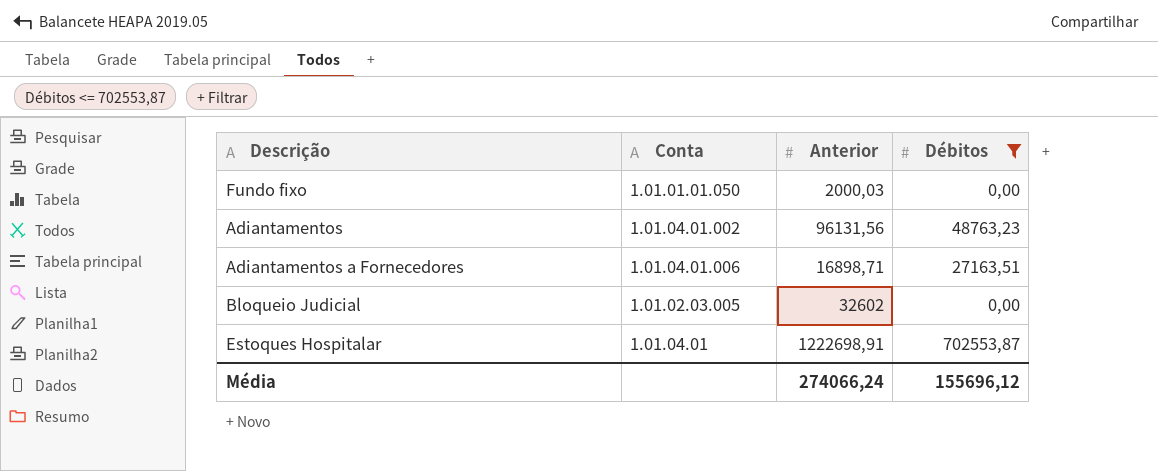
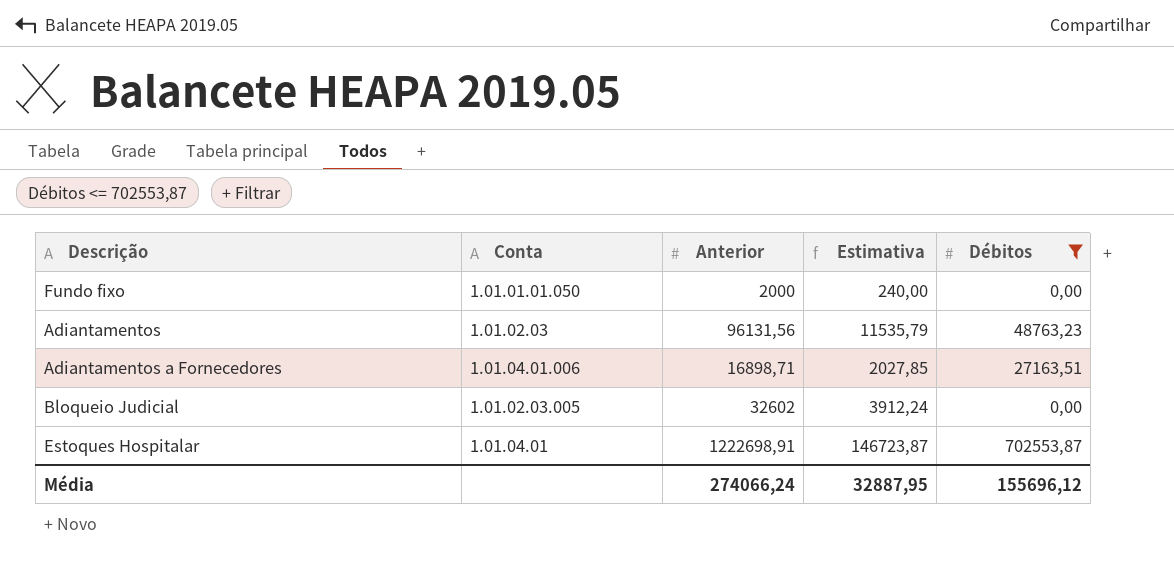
column Estimativa | formula: none -> [Anterior] * 0,12
Fundo fixo | Anterior: 2000,03 -> 2000
Adiantamentos | Conta: 1.01.04.01.002 -> 1.01.02.03

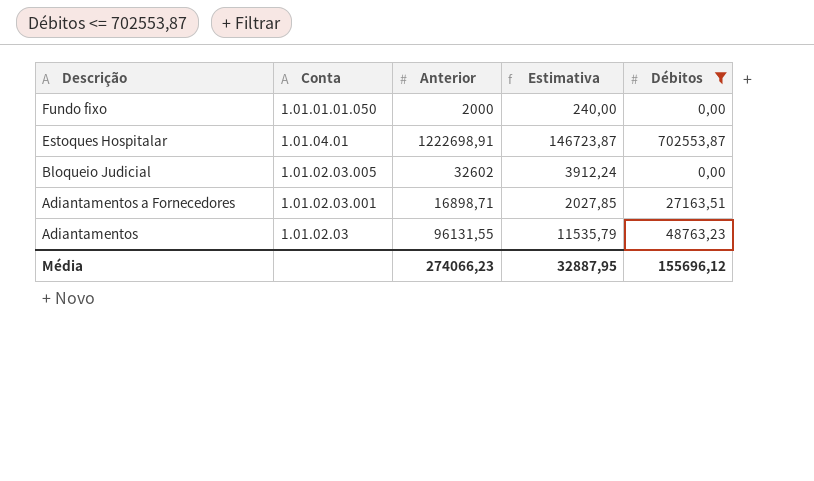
row order: none -> Descrição descending
Adiantamentos a Fornecedores | Conta: 1.01.04.01.006 -> 1.01.02.03.001
Adiantamentos | Anterior: 96131,56 -> 96131,55
Média | Anterior: 274066,24 -> 274066,23

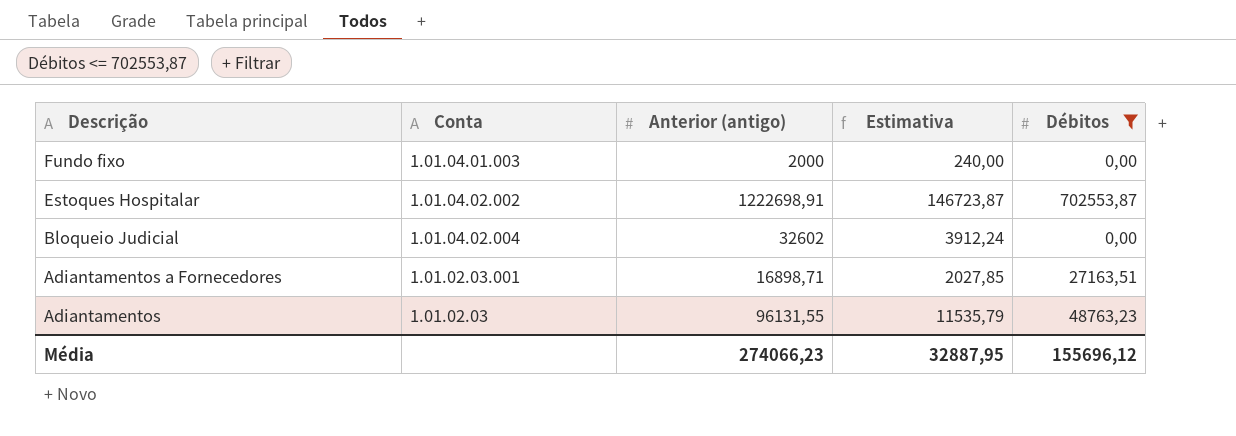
column name: Anterior -> Anterior (antigo)
Fundo fixo | Conta: 1.01.01.01.050 -> 1.01.04.01.003
Estoques Hospitalar | Conta: 1.01.04.01 -> 1.01.04.02.002
Bloqueio Judicial | Conta: 1.01.02.03.005 -> 1.01.04.02.004

